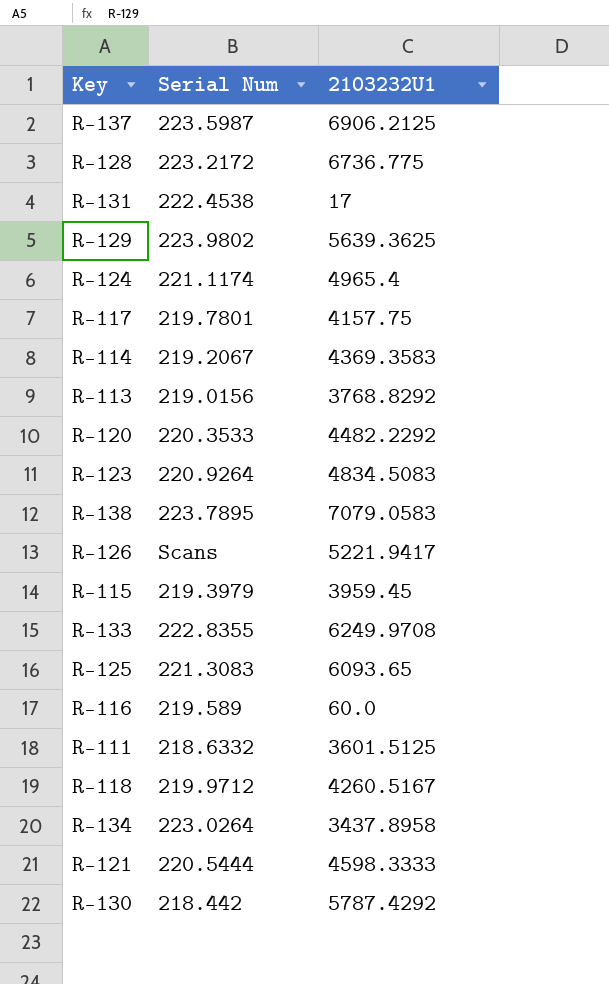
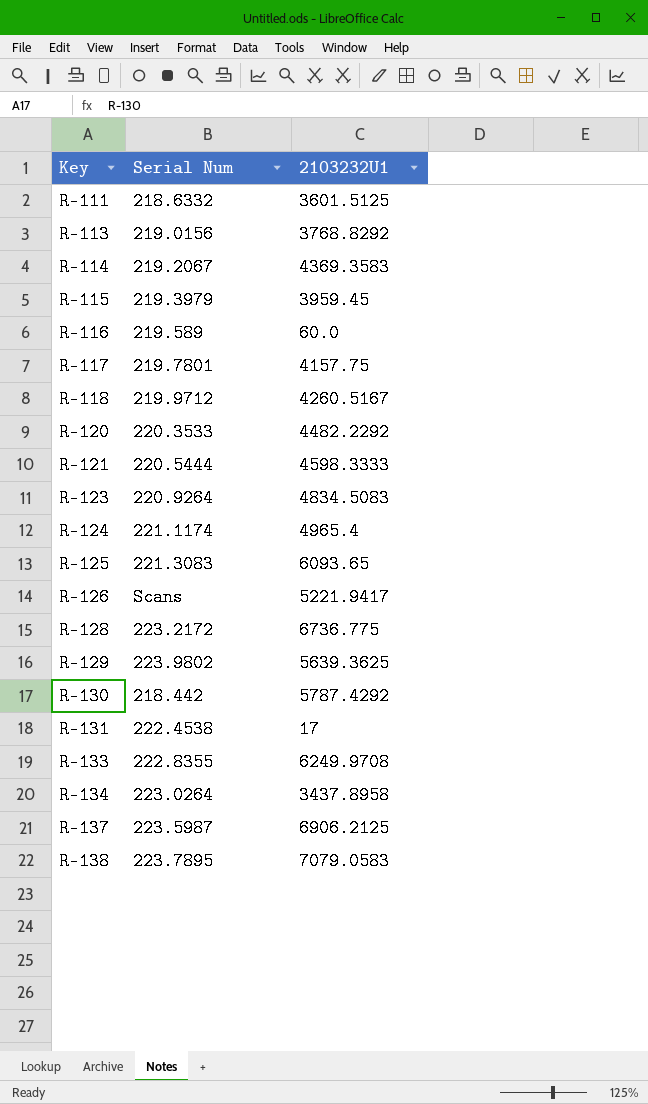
row order: none -> Key ascending

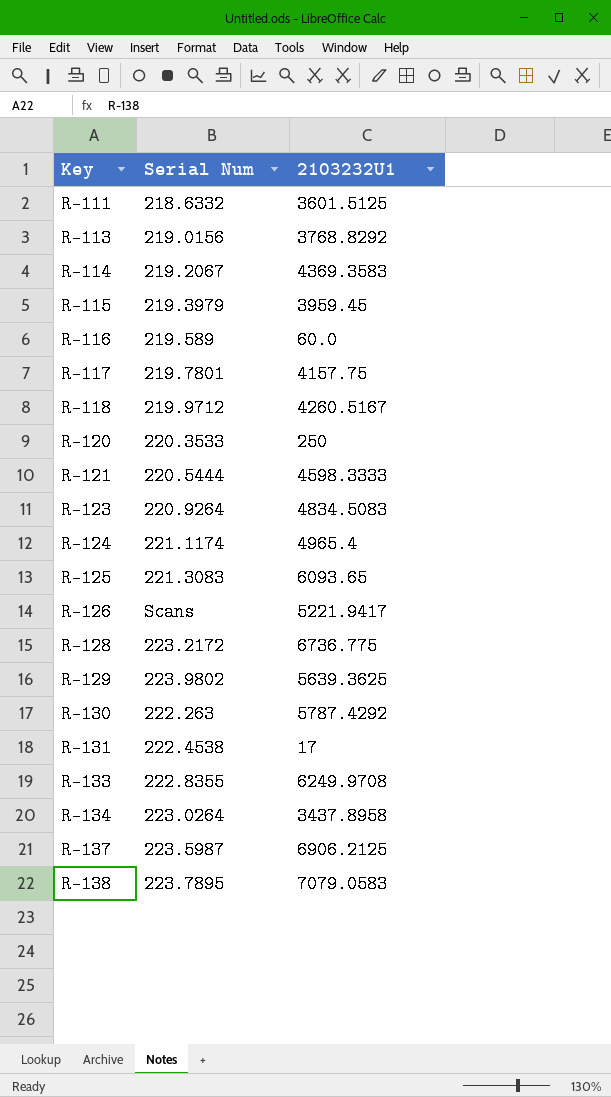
R-120 | 2103232U1: 4482.2292 -> 250
R-130 | Serial Num: 218.442 -> 222.263

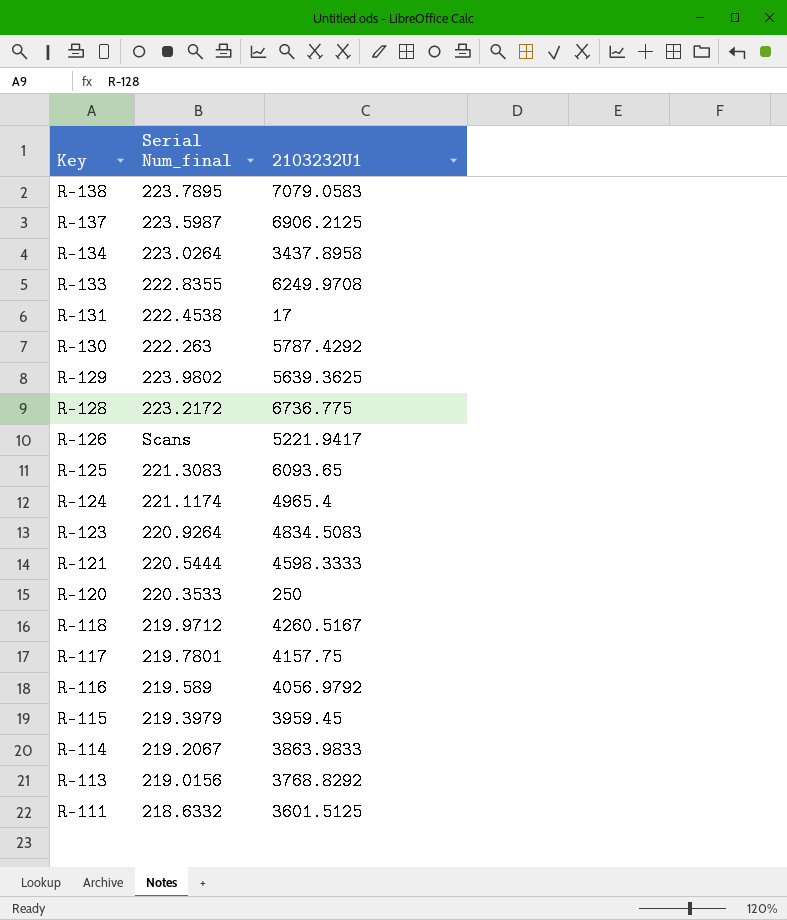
row order: Key ascending -> Key descending
column name: Serial Num -> Serial Num_final
R-116 | 2103232U1: 60.0 -> 4056.9792
R-114 | 2103232U1: 4369.3583 -> 3863.9833

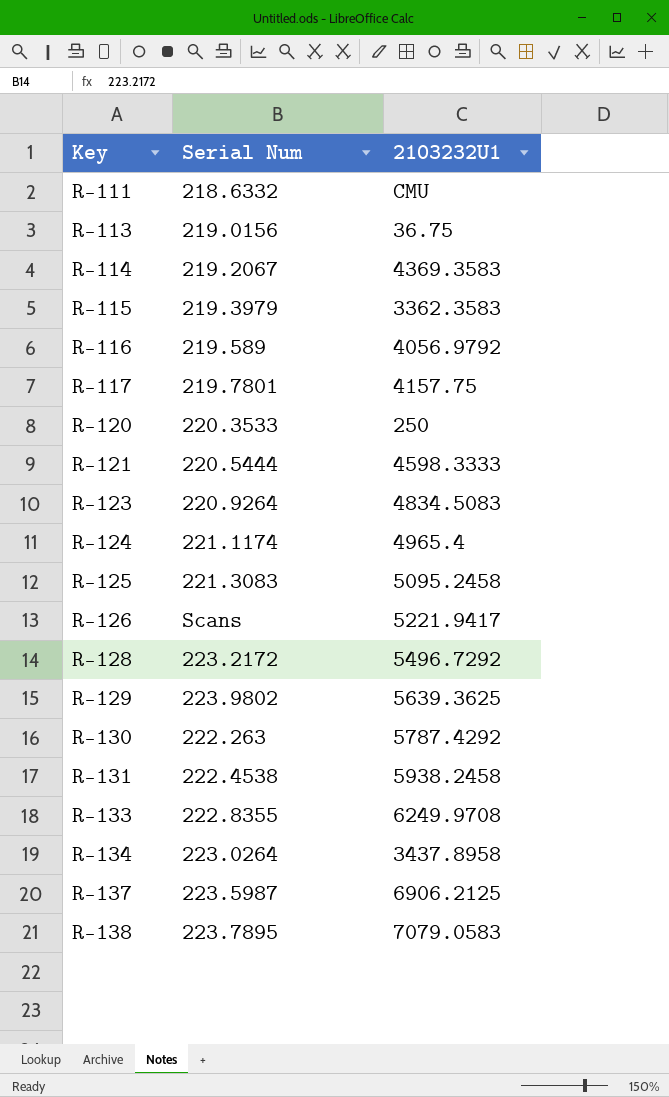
row order: Key descending -> Key ascending
column name: Serial Num_final -> Serial Num
row R-118: 219.9712 | 4260.5167 -> none
R-111 | 2103232U1: 3601.5125 -> CMU
R-113 | 2103232U1: 3768.8292 -> 36.75
R-114 | 2103232U1: 3863.9833 -> 4369.3583
R-115 | 2103232U1: 3959.45 -> 3362.3583
R-125 | 2103232U1: 6093.65 -> 5095.2458
R-128 | 2103232U1: 6736.775 -> 5496.7292
R-131 | 2103232U1: 17 -> 5938.2458

